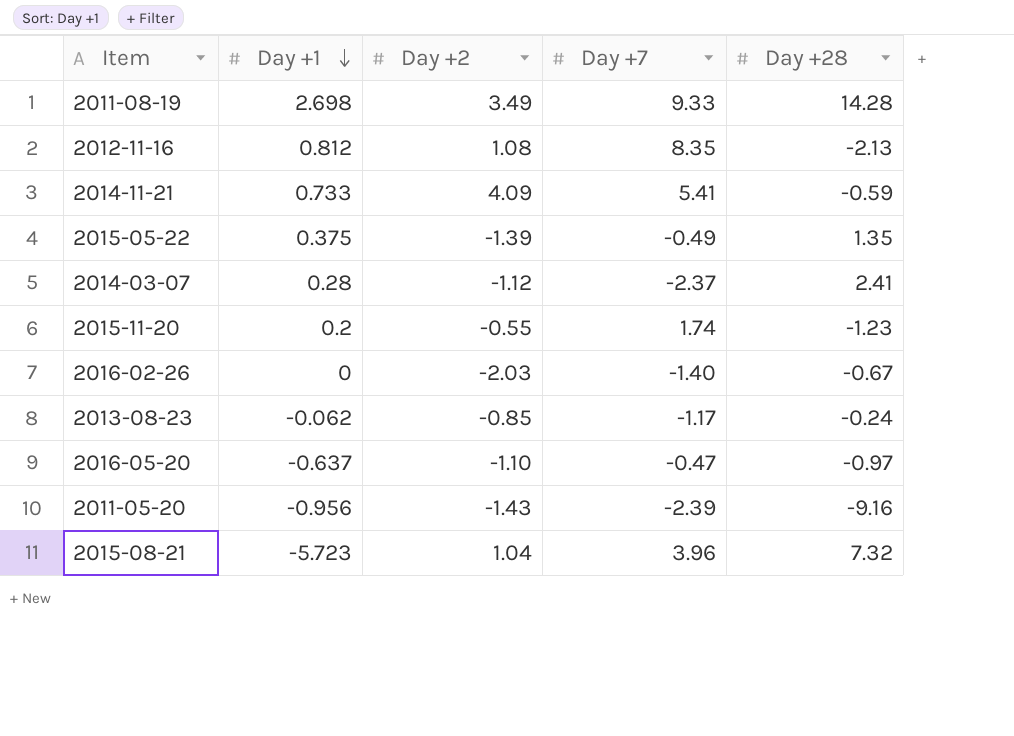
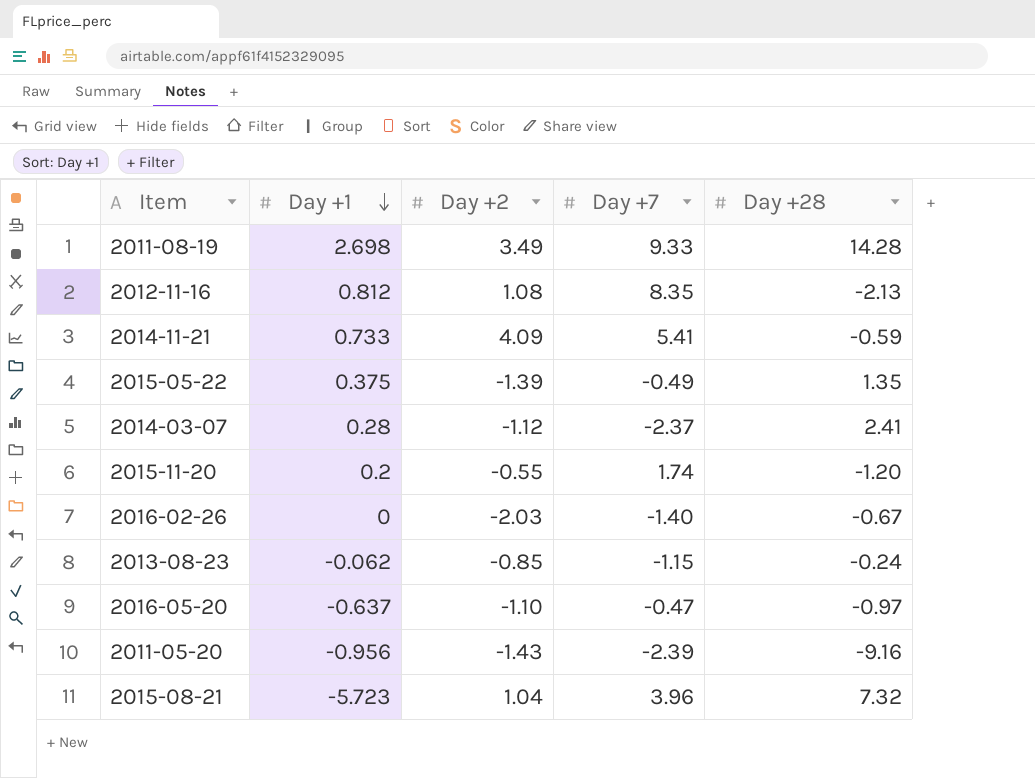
2015-11-20 | Day +28: -1.23 -> -1.20
2013-08-23 | Day +7: -1.17 -> -1.15

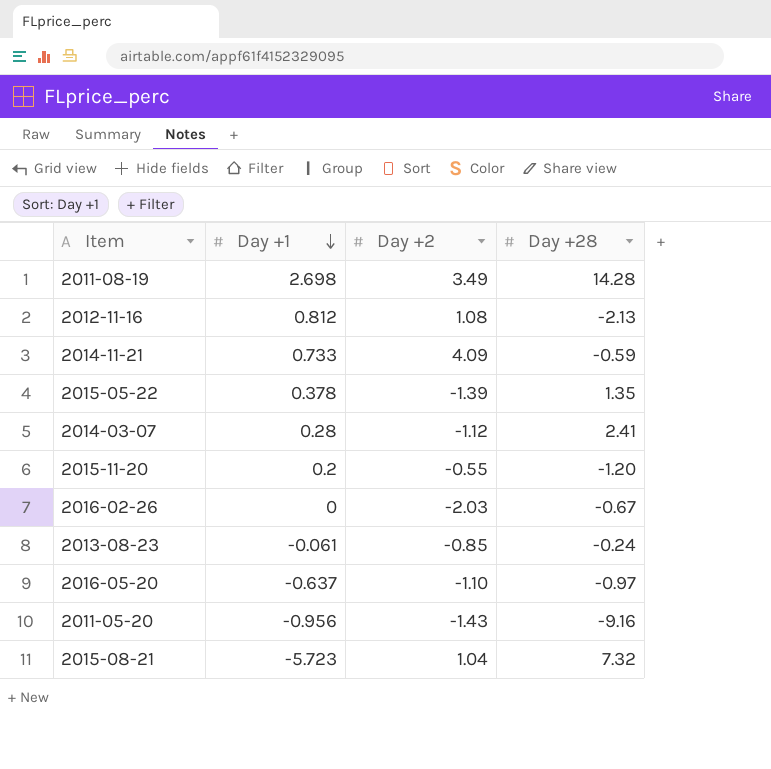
column Day +7 | position: 4 -> none
2015-05-22 | Day +1: 0.375 -> 0.378
2013-08-23 | Day +1: -0.062 -> -0.061

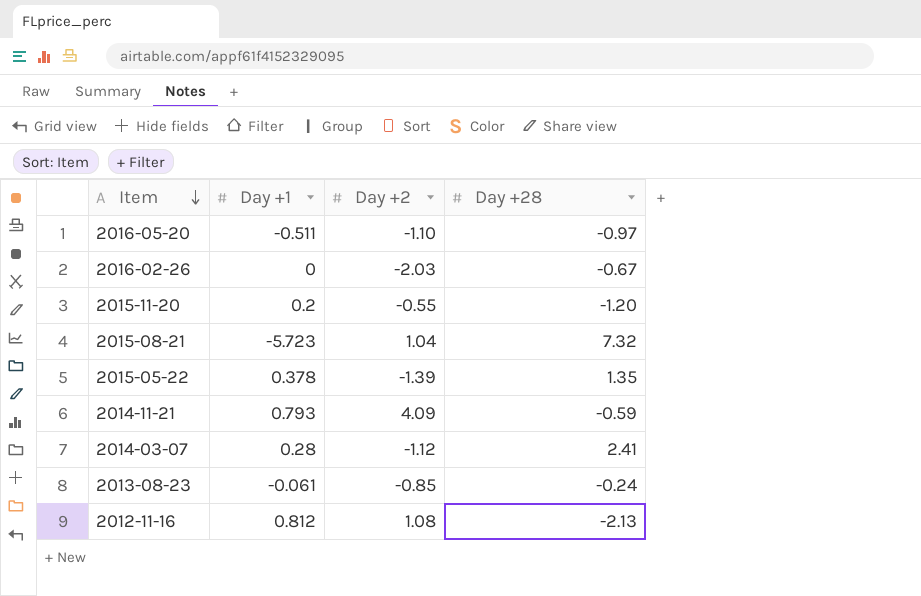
row order: Day +1 descending -> Item descending
row 2011-08-19: 2.698 | 3.49 | 14.28 -> none
row 2011-05-20: -0.956 | -1.43 | -9.16 -> none
2016-05-20 | Day +1: -0.637 -> -0.511
2014-11-21 | Day +1: 0.733 -> 0.793

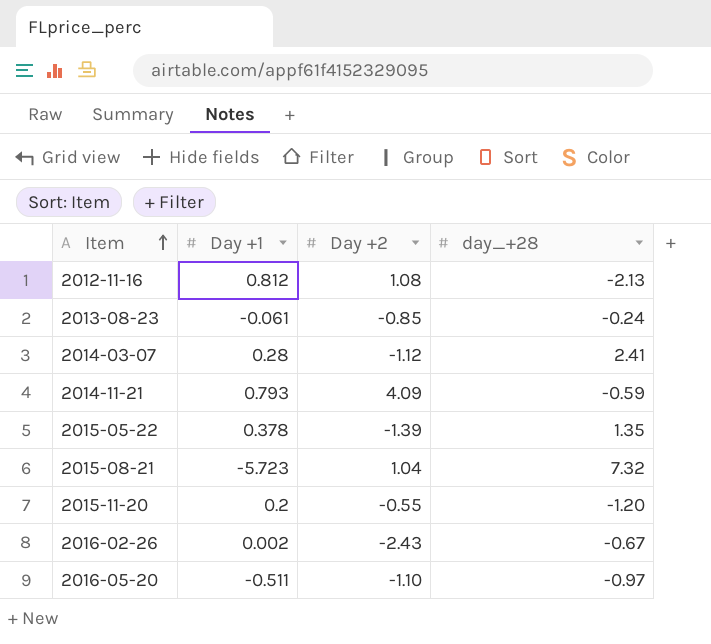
row order: Item descending -> Item ascending
column name: Day +28 -> day_+28
2016-02-26 | Day +1: 0 -> 0.002
2016-02-26 | Day +2: -2.03 -> -2.43

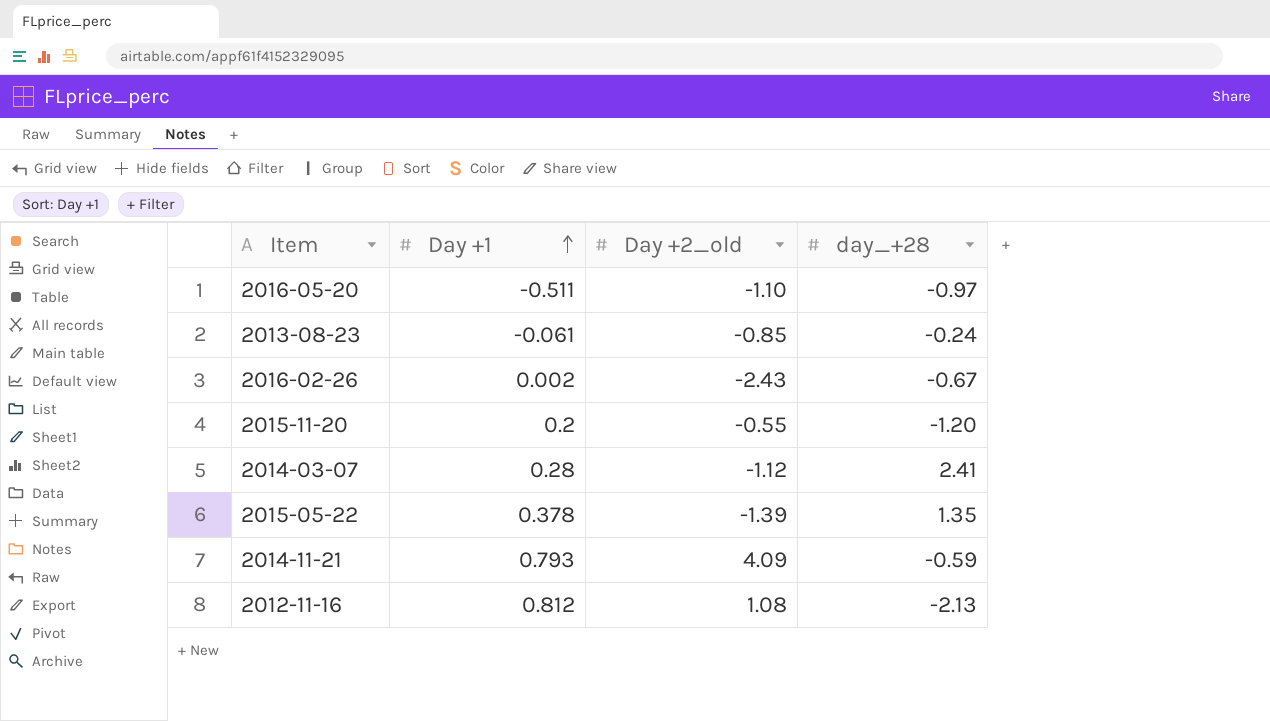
row order: Item ascending -> Day +1 ascending
column name: Day +2 -> Day +2_old
row 2015-08-21: -5.723 | 1.04 | 7.32 -> none

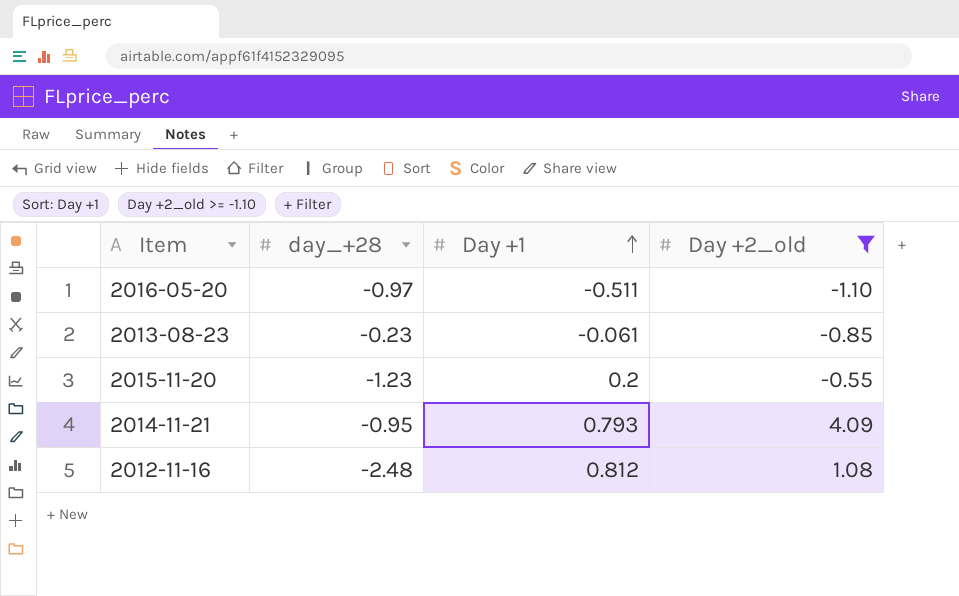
filter: none -> Day +2_old >= -1.10
column day_+28 | position: 4 -> 2
2013-08-23 | day_+28: -0.24 -> -0.23
2015-11-20 | day_+28: -1.20 -> -1.23
2014-11-21 | day_+28: -0.59 -> -0.95
2012-11-16 | day_+28: -2.13 -> -2.48

